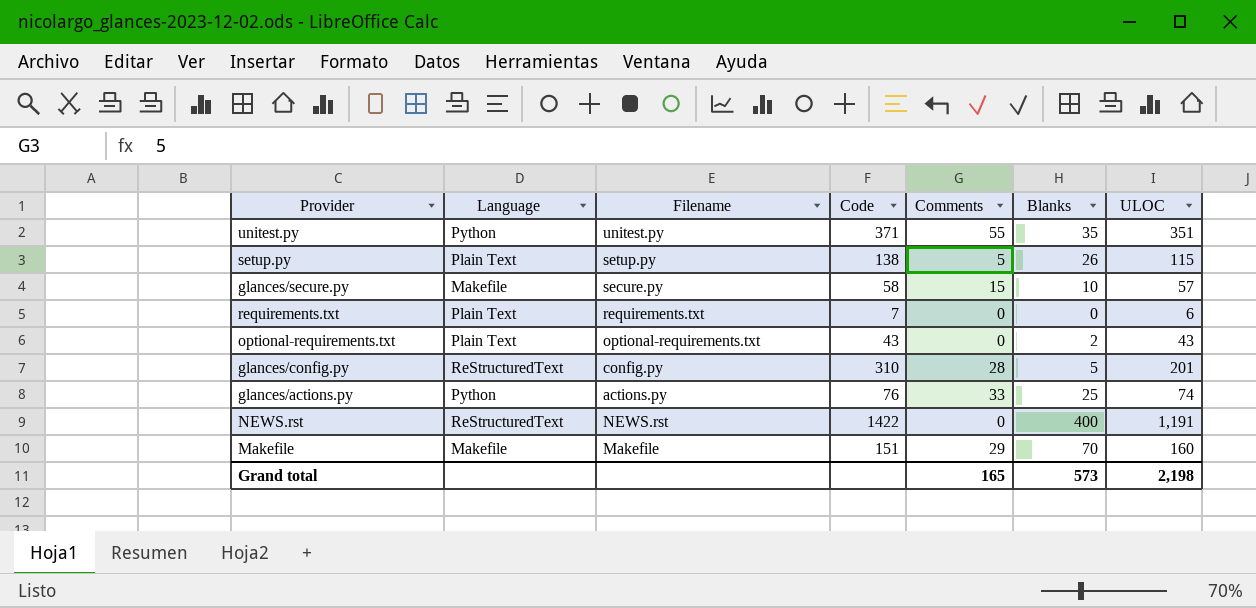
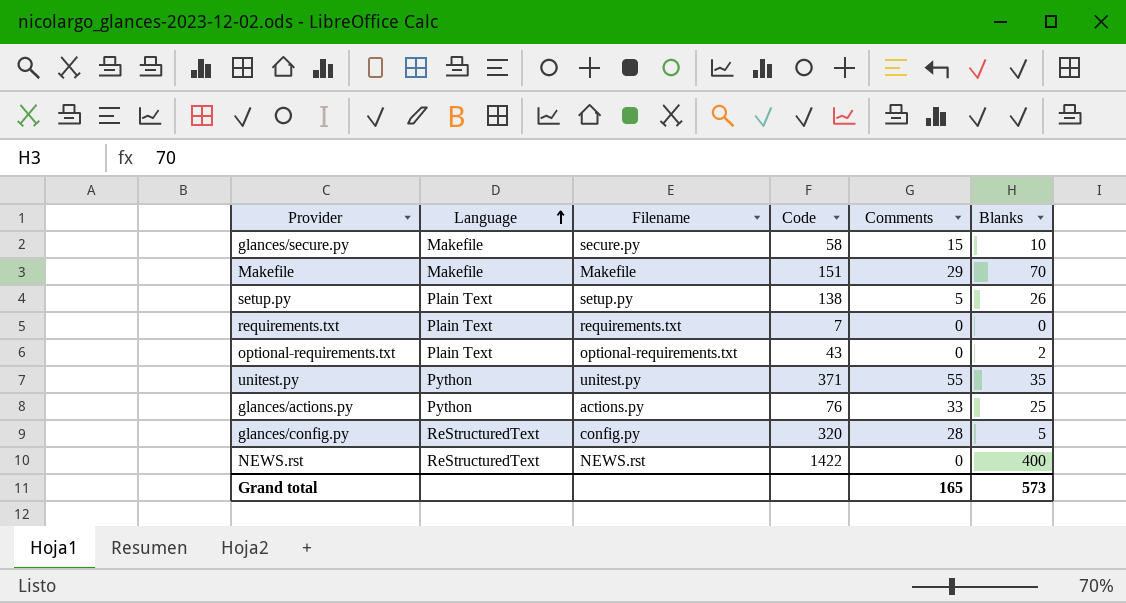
row order: none -> Language ascending
column ULOC | position: 7 -> none
glances/config.py | Code: 310 -> 320

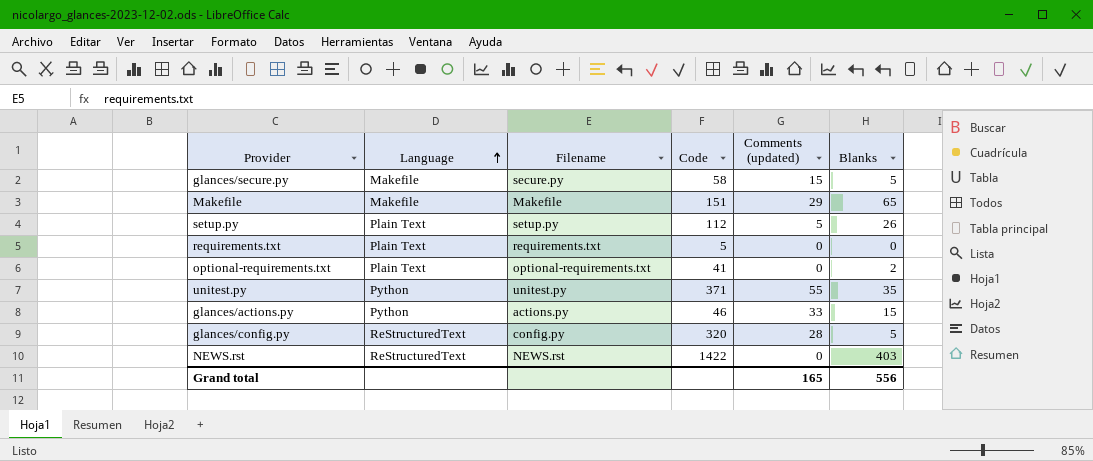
column name: Comments -> Comments (updated)
glances/secure.py | Blanks: 10 -> 5
Makefile | Blanks: 70 -> 65
setup.py | Code: 138 -> 112
requirements.txt | Code: 7 -> 5
optional-requirements.txt | Code: 43 -> 41
glances/actions.py | Code: 76 -> 46
glances/actions.py | Blanks: 25 -> 15
NEWS.rst | Blanks: 400 -> 403
Grand total | Blanks: 573 -> 556

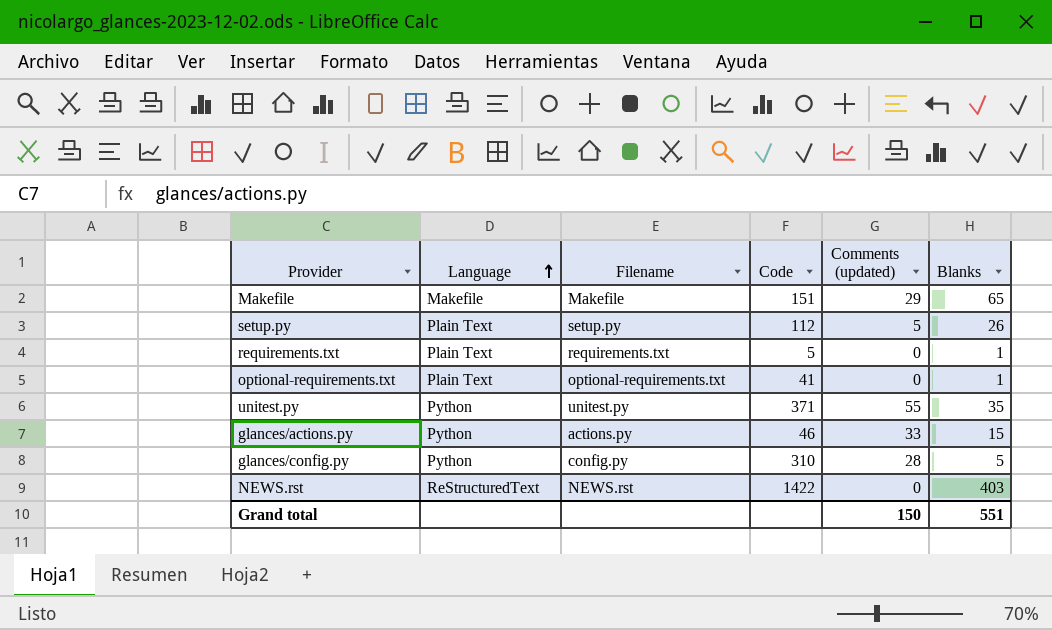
row glances/secure.py: Makefile | secure.py | 58 | 15 | 5 -> none
requirements.txt | Blanks: 0 -> 1
optional-requirements.txt | Blanks: 2 -> 1
glances/config.py | Language: ReStructuredText -> Python
glances/config.py | Code: 320 -> 310
Grand total | Comments (updated): 165 -> 150
Grand total | Blanks: 556 -> 551

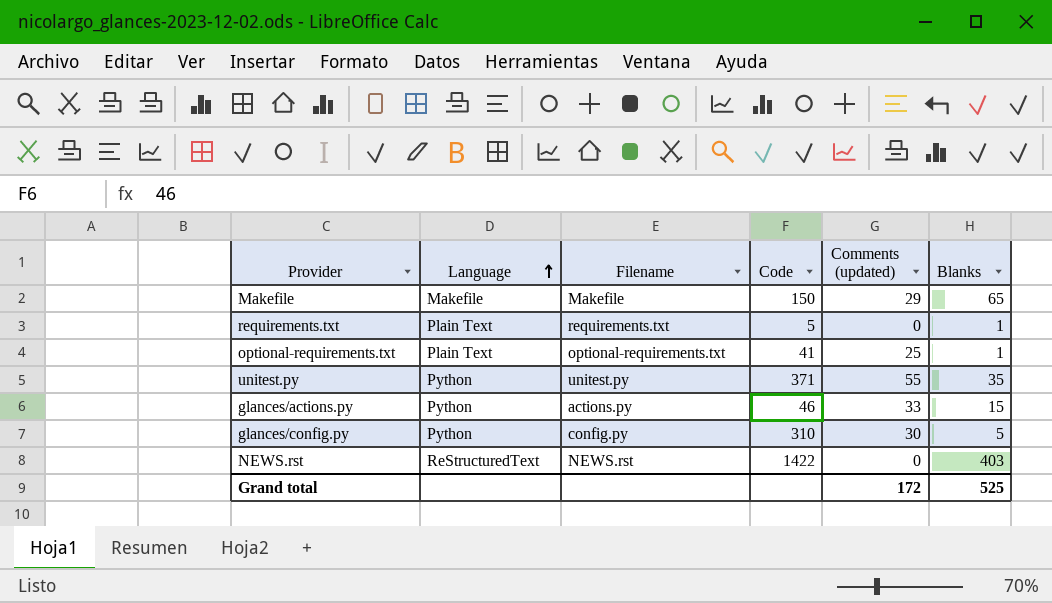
row setup.py: Plain Text | setup.py | 112 | 5 | 26 -> none
Makefile | Code: 151 -> 150
optional-requirements.txt | Comments (updated): 0 -> 25
glances/config.py | Comments (updated): 28 -> 30
Grand total | Comments (updated): 150 -> 172
Grand total | Blanks: 551 -> 525

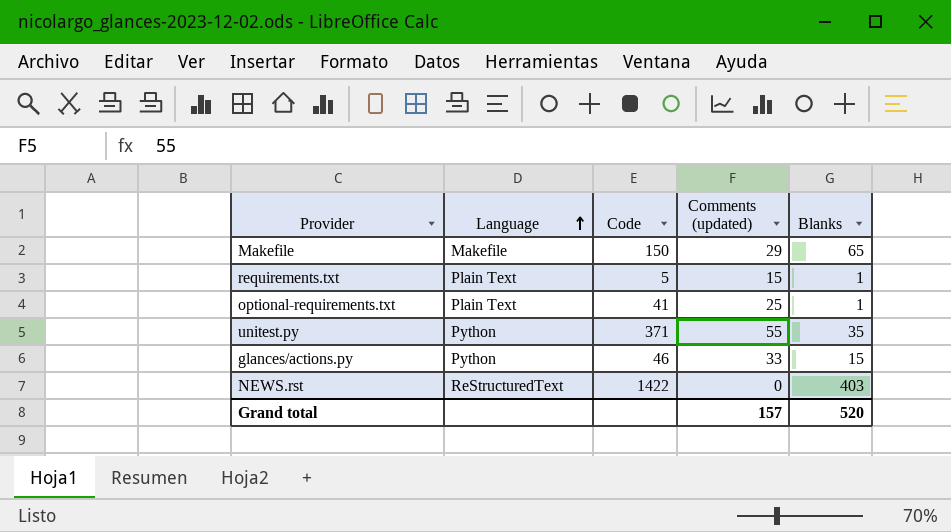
column Filename | position: 3 -> none
row glances/config.py: Python | config.py | 310 | 30 | 5 -> none
requirements.txt | Comments (updated): 0 -> 15
Grand total | Comments (updated): 172 -> 157
Grand total | Blanks: 525 -> 520

